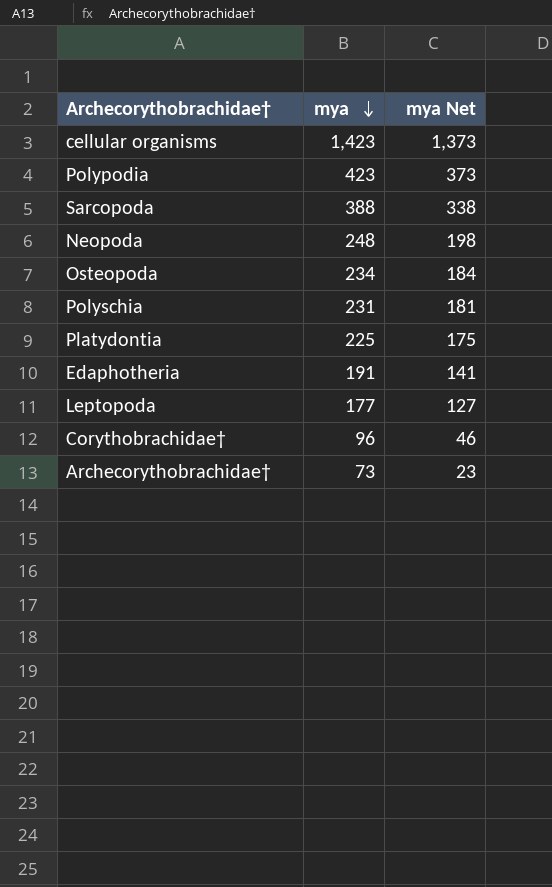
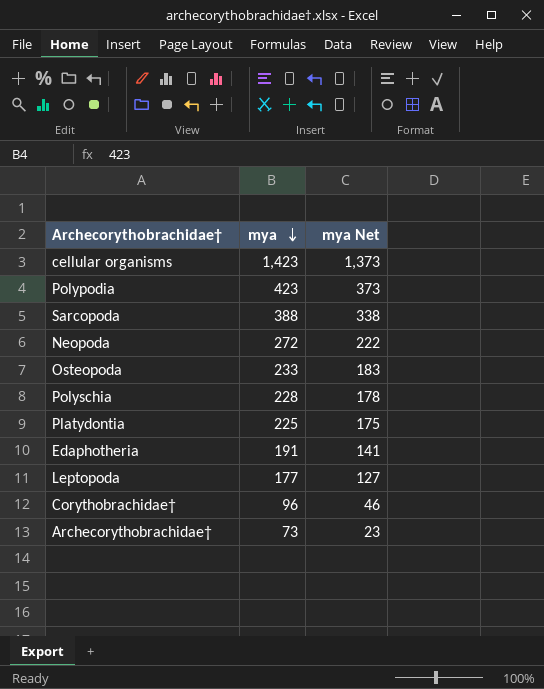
Neopoda | mya: 248 -> 272
Neopoda | mya Net: 198 -> 222
Osteopoda | mya: 234 -> 233
Osteopoda | mya Net: 184 -> 183
Polyschia | mya: 231 -> 228
Polyschia | mya Net: 181 -> 178

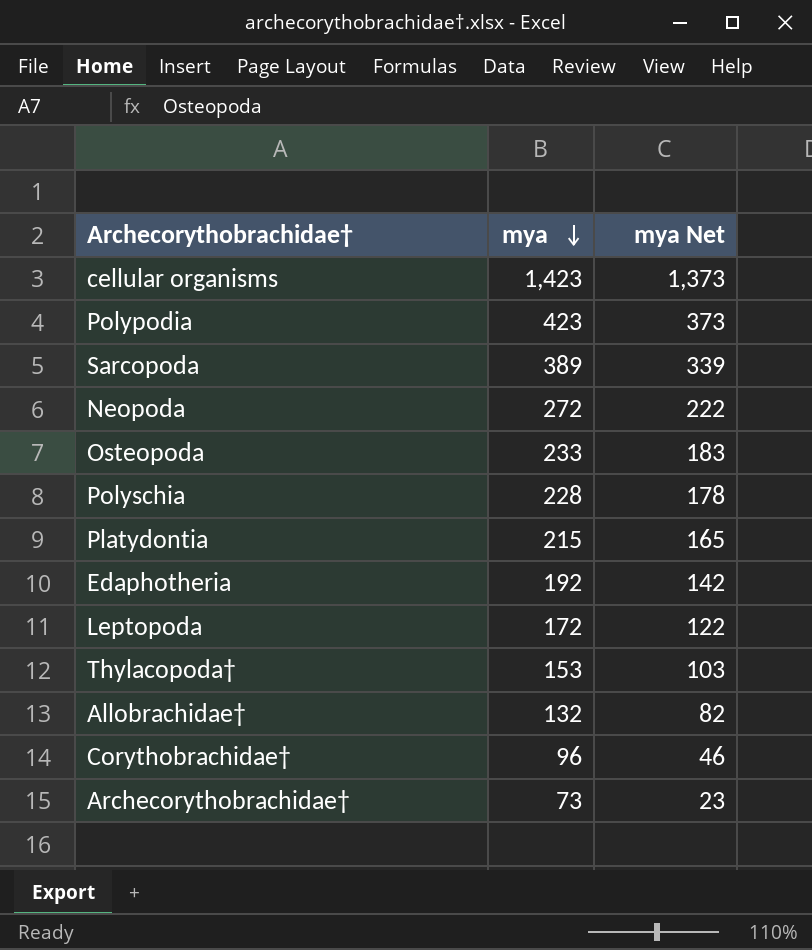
Sarcopoda | mya: 388 -> 389
Sarcopoda | mya Net: 338 -> 339
Platydontia | mya: 225 -> 215
Platydontia | mya Net: 175 -> 165
Edaphotheria | mya: 191 -> 192
Edaphotheria | mya Net: 141 -> 142
Leptopoda | mya: 177 -> 172
Leptopoda | mya Net: 127 -> 122
row Thylacopoda†: none -> 153 | 103
row Allobrachidae†: none -> 132 | 82

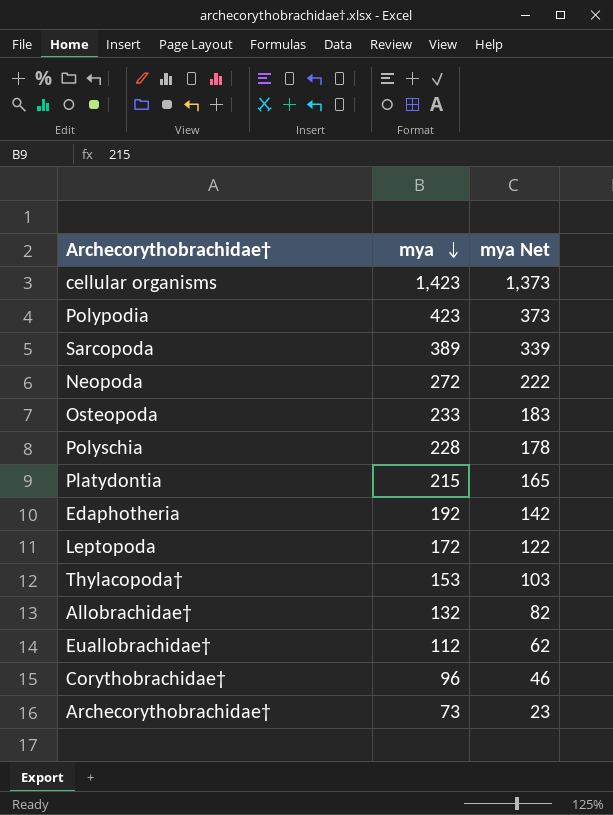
row Euallobrachidae†: none -> 112 | 62

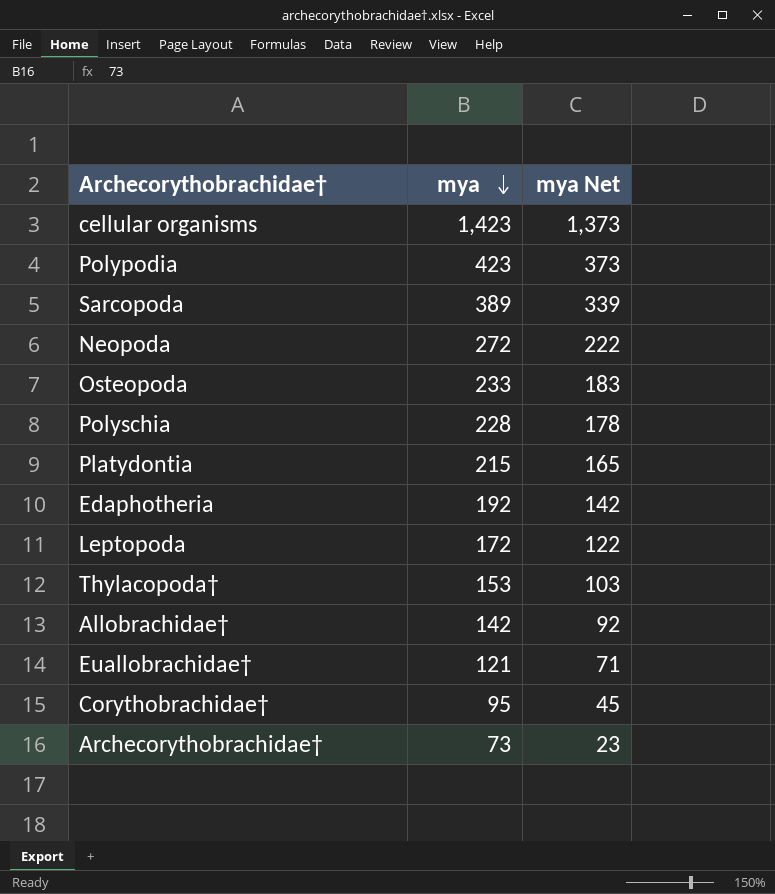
Allobrachidae† | mya: 132 -> 142
Allobrachidae† | mya Net: 82 -> 92
Euallobrachidae† | mya: 112 -> 121
Euallobrachidae† | mya Net: 62 -> 71
Corythobrachidae† | mya: 96 -> 95
Corythobrachidae† | mya Net: 46 -> 45

